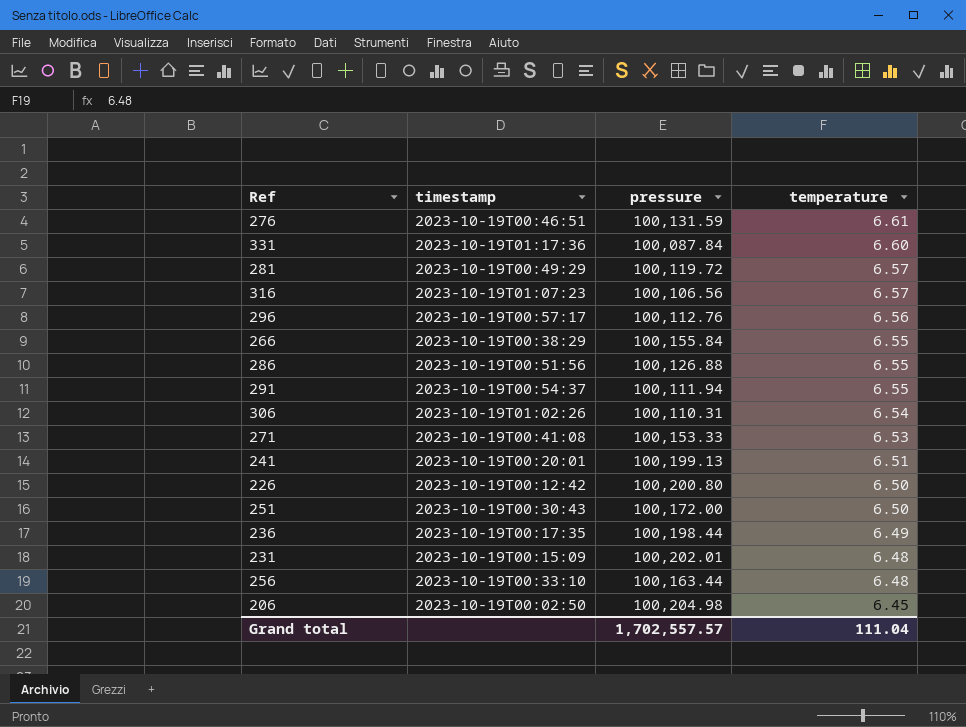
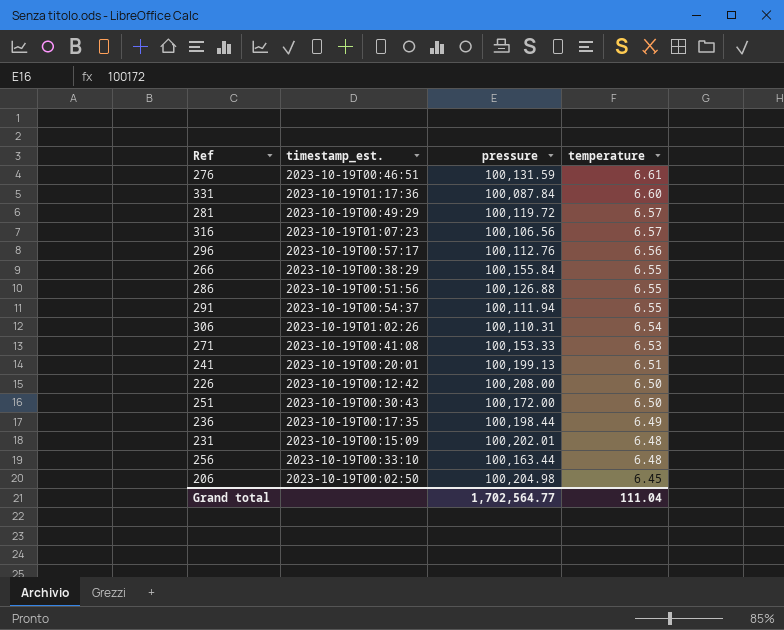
column name: timestamp -> timestamp_est.
226 | pressure: 100,200.80 -> 100,208.00
Grand total | pressure: 1,702,557.57 -> 1,702,564.77

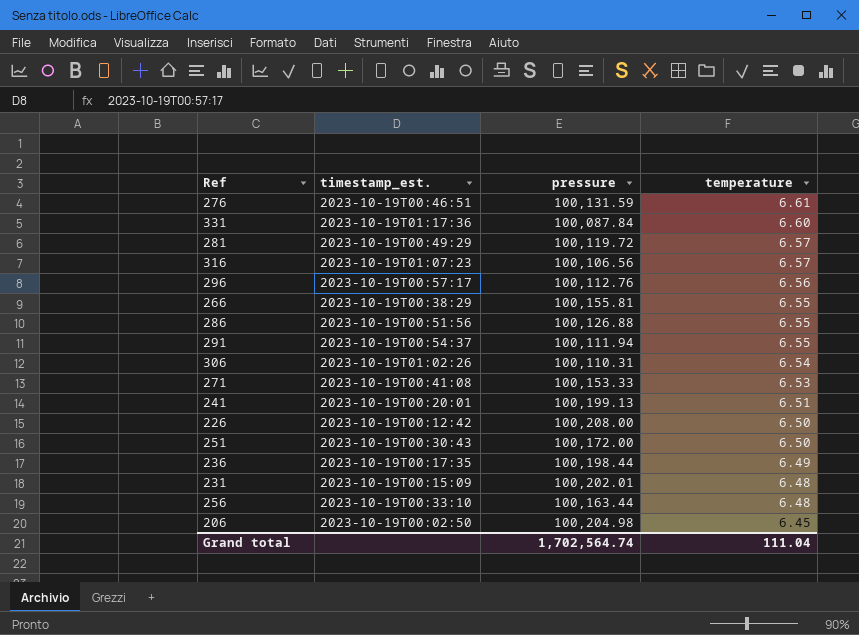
266 | pressure: 100,155.84 -> 100,155.81
Grand total | pressure: 1,702,564.77 -> 1,702,564.74

